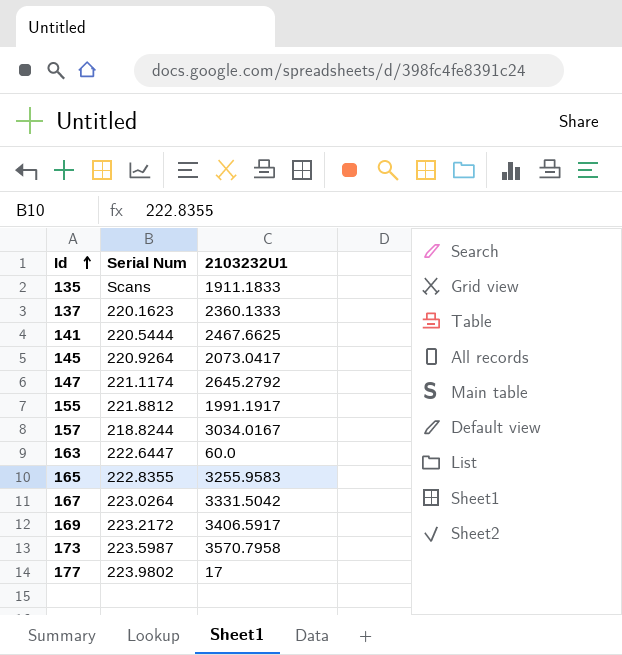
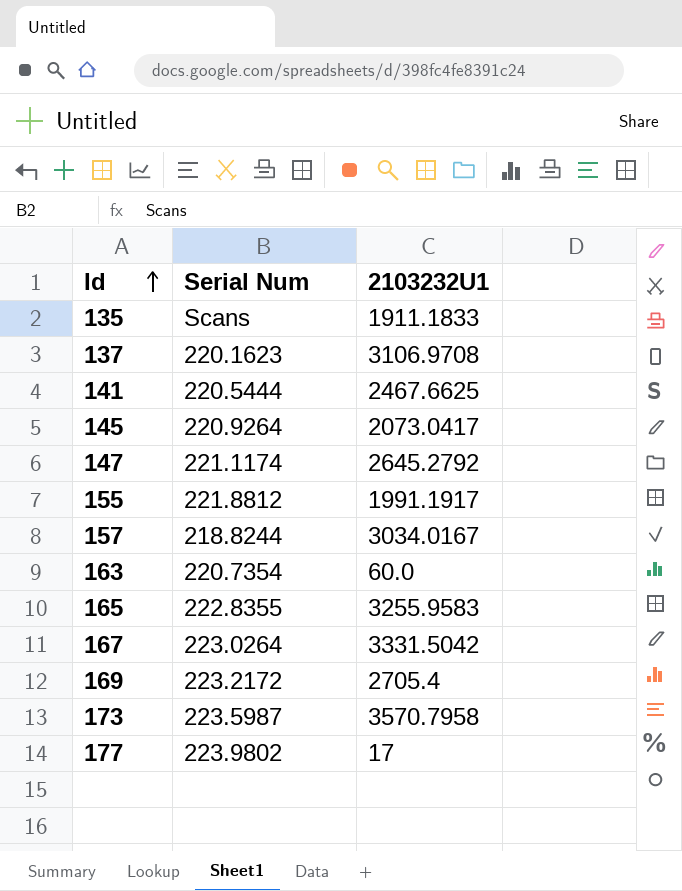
137 | 2103232U1: 2360.1333 -> 3106.9708
163 | Serial Num: 222.6447 -> 220.7354
169 | 2103232U1: 3406.5917 -> 2705.4

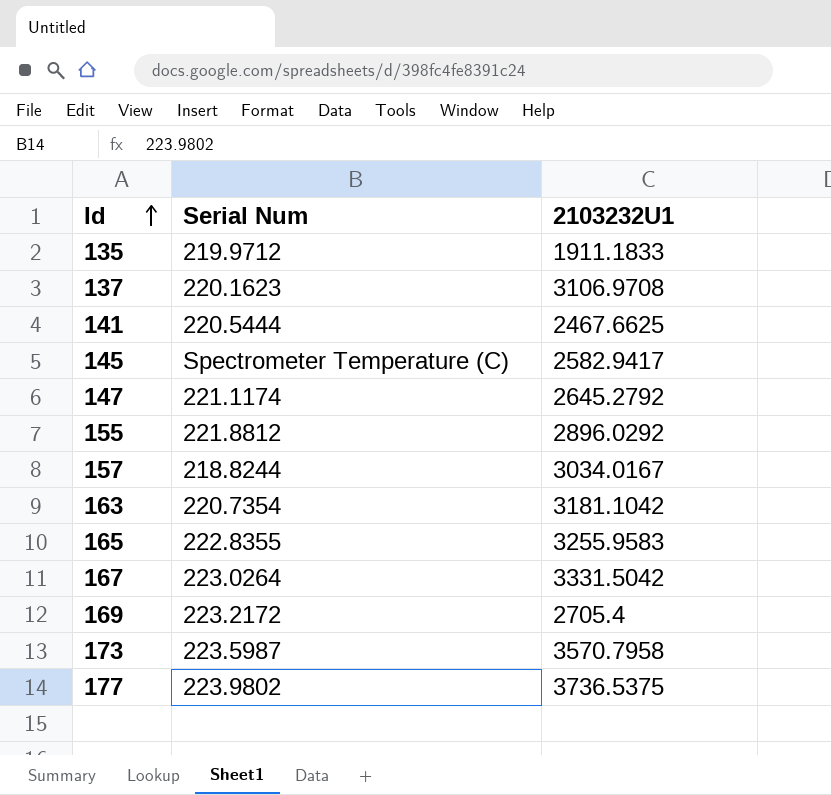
135 | Serial Num: Scans -> 219.9712
145 | Serial Num: 220.9264 -> Spectrometer Temperature (C)
145 | 2103232U1: 2073.0417 -> 2582.9417
155 | 2103232U1: 1991.1917 -> 2896.0292
163 | 2103232U1: 60.0 -> 3181.1042
177 | 2103232U1: 17 -> 3736.5375

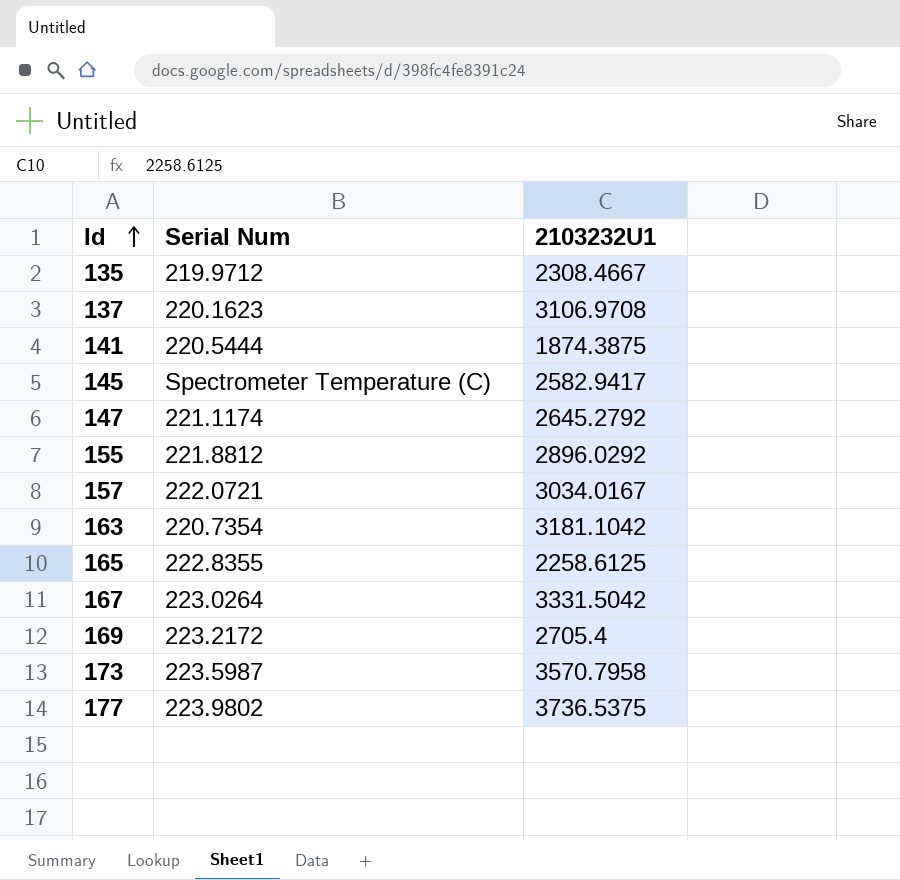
135 | 2103232U1: 1911.1833 -> 2308.4667
141 | 2103232U1: 2467.6625 -> 1874.3875
157 | Serial Num: 218.8244 -> 222.0721
165 | 2103232U1: 3255.9583 -> 2258.6125

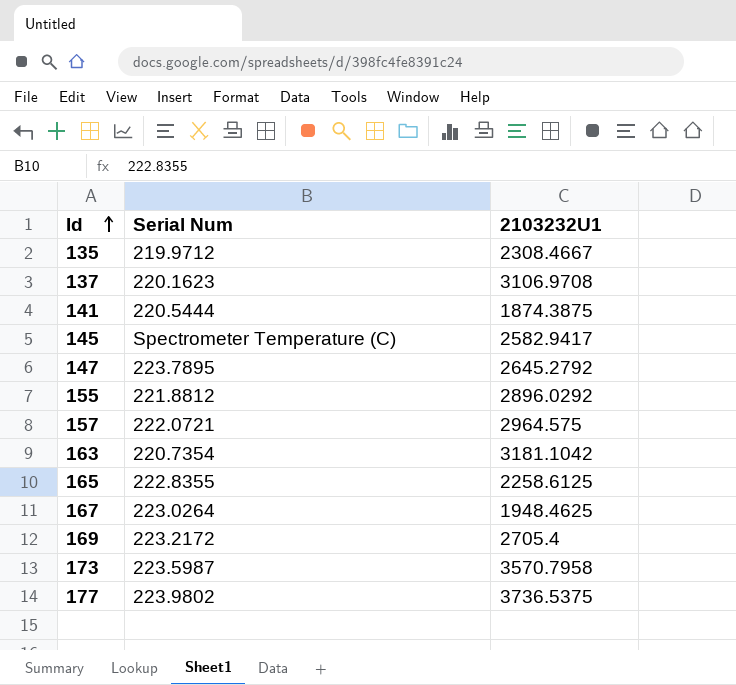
147 | Serial Num: 221.1174 -> 223.7895
157 | 2103232U1: 3034.0167 -> 2964.575
167 | 2103232U1: 3331.5042 -> 1948.4625

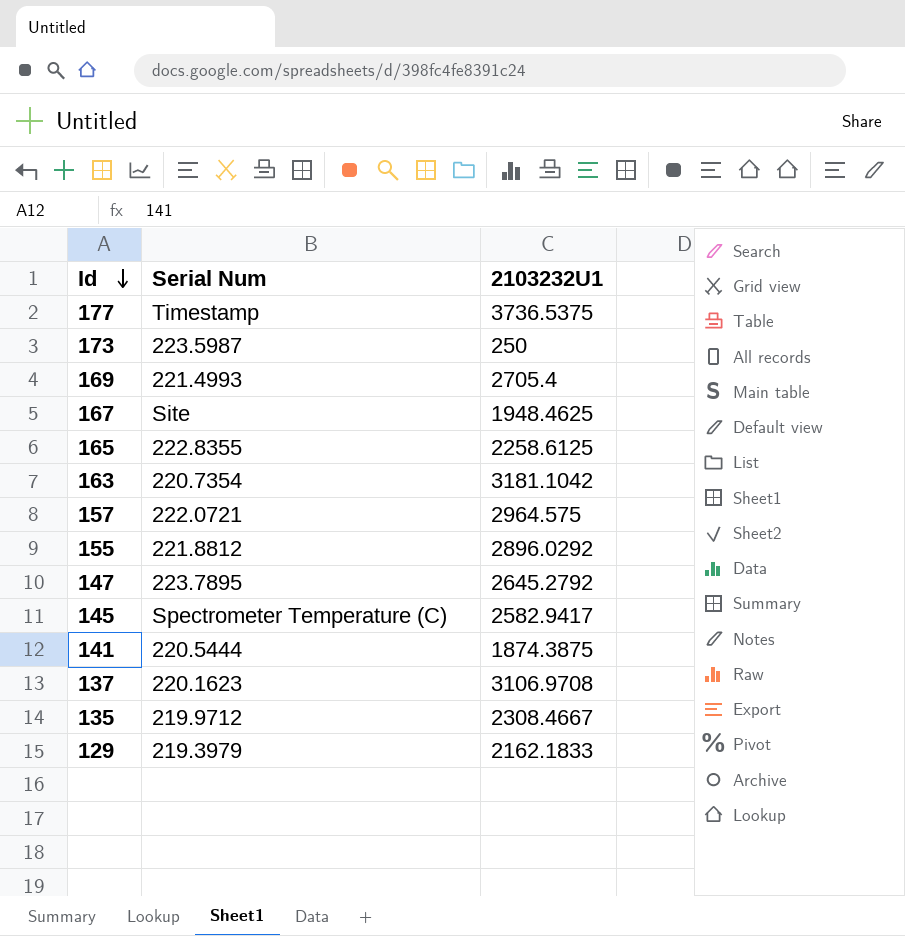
row order: Id ascending -> Id descending
177 | Serial Num: 223.9802 -> Timestamp
173 | 2103232U1: 3570.7958 -> 250
169 | Serial Num: 223.2172 -> 221.4993
167 | Serial Num: 223.0264 -> Site
row 129: none -> 219.3979 | 2162.1833

